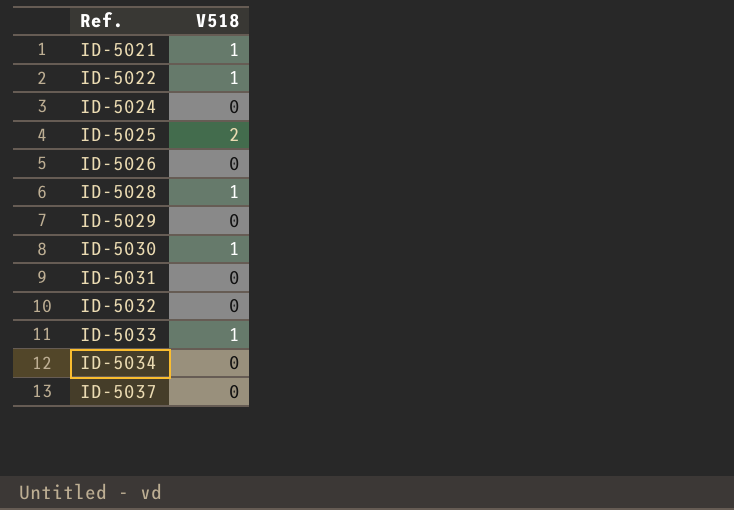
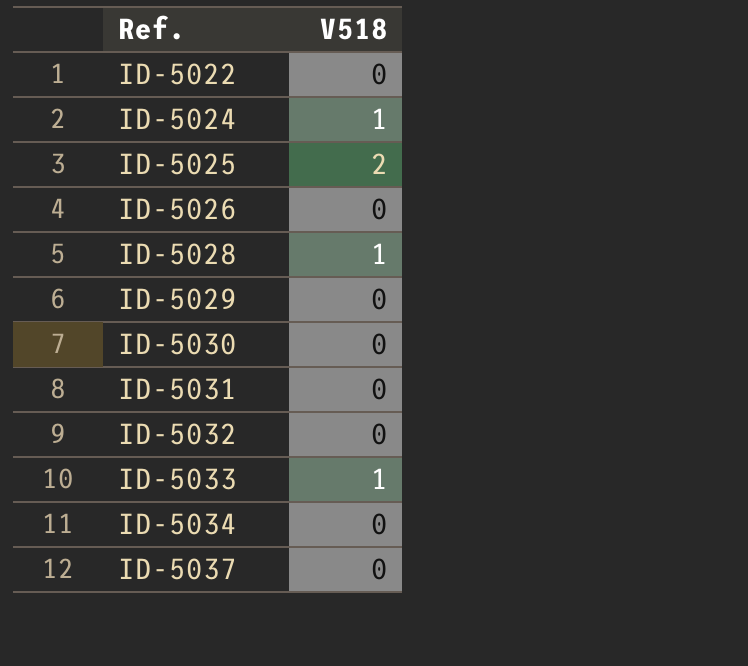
row ID-5021: 1 -> none
ID-5022 | V518: 1 -> 0
ID-5024 | V518: 0 -> 1
ID-5030 | V518: 1 -> 0

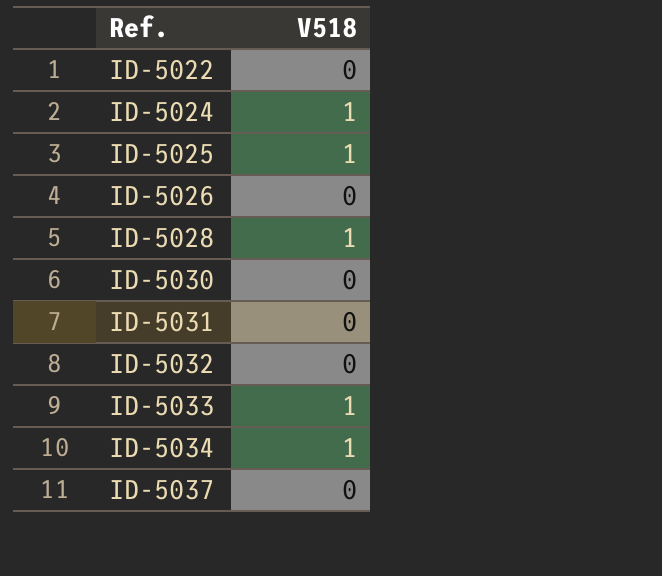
row ID-5029: 0 -> none
ID-5025 | V518: 2 -> 1
ID-5034 | V518: 0 -> 1

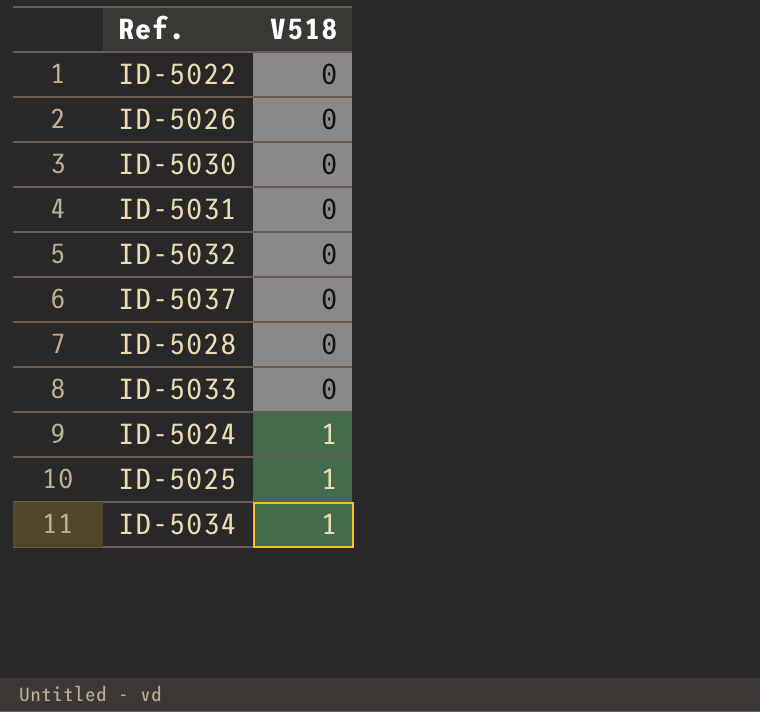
row order: Ref. ascending -> V518 ascending
ID-5028 | V518: 1 -> 0
ID-5033 | V518: 1 -> 0

